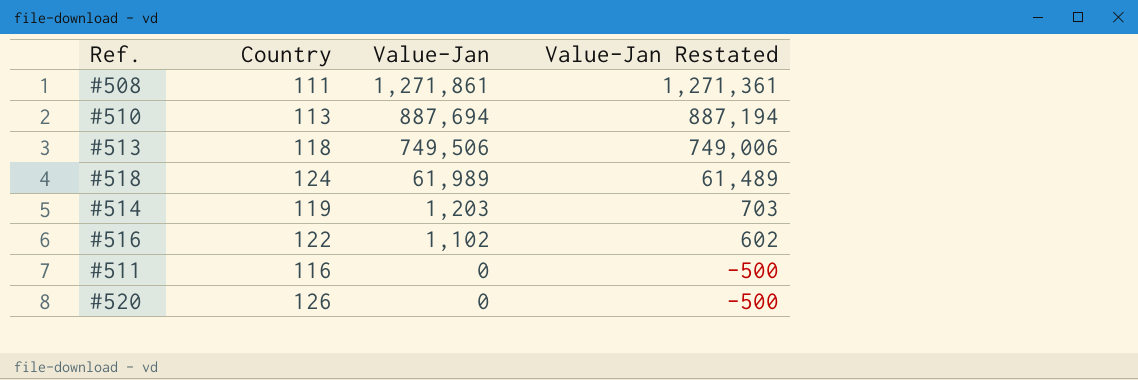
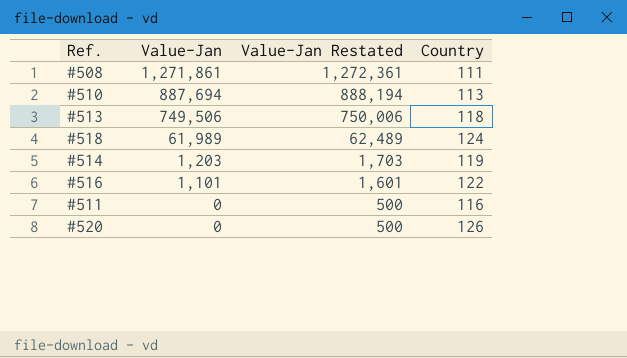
column Value-Jan Restated | formula: [Value-Jan] - 500 -> [Value-Jan] + 500
column Country | position: 2 -> 4
#516 | Value-Jan: 1,102 -> 1,101

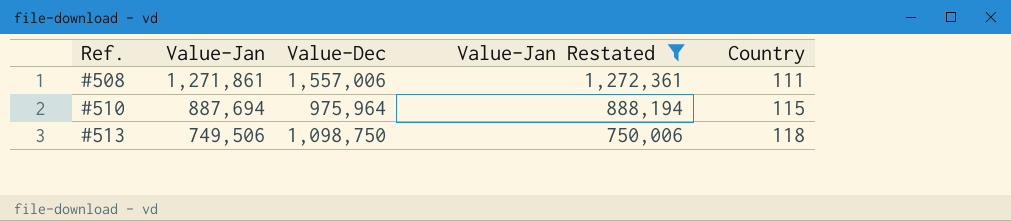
filter: none -> Value-Jan Restated >= 750,006
column Value-Dec | position: none -> 3
#510 | Country: 113 -> 115

